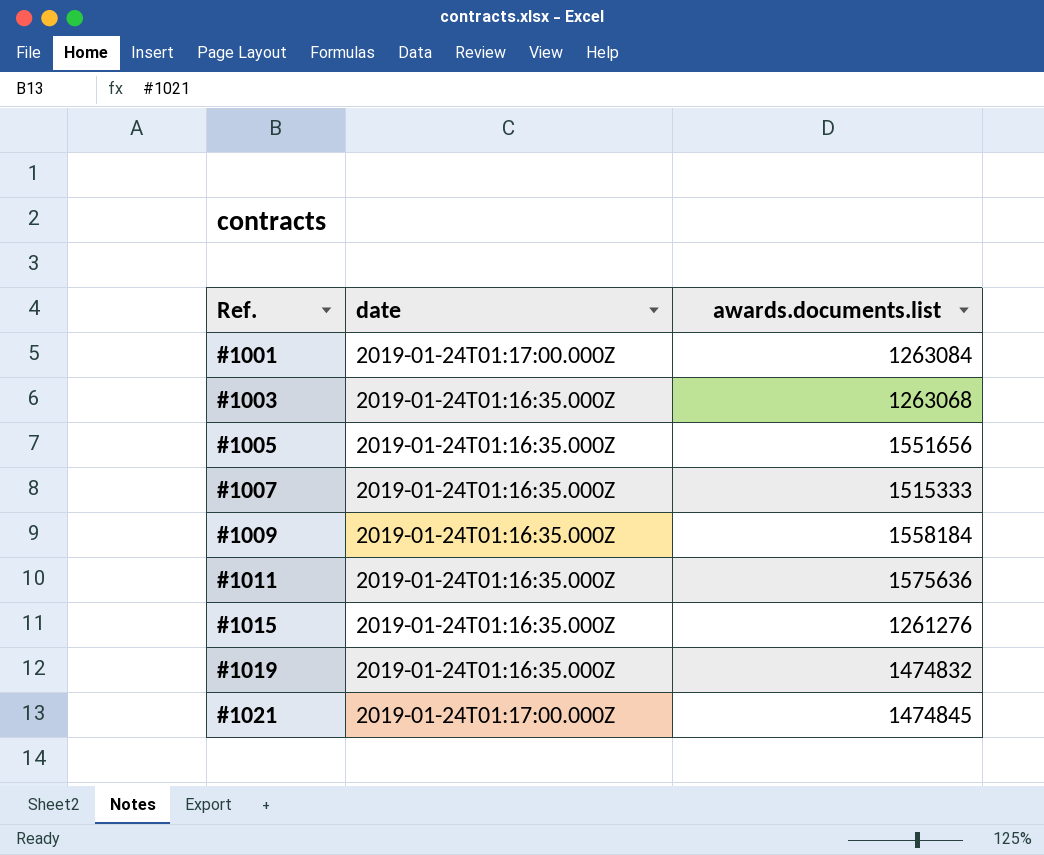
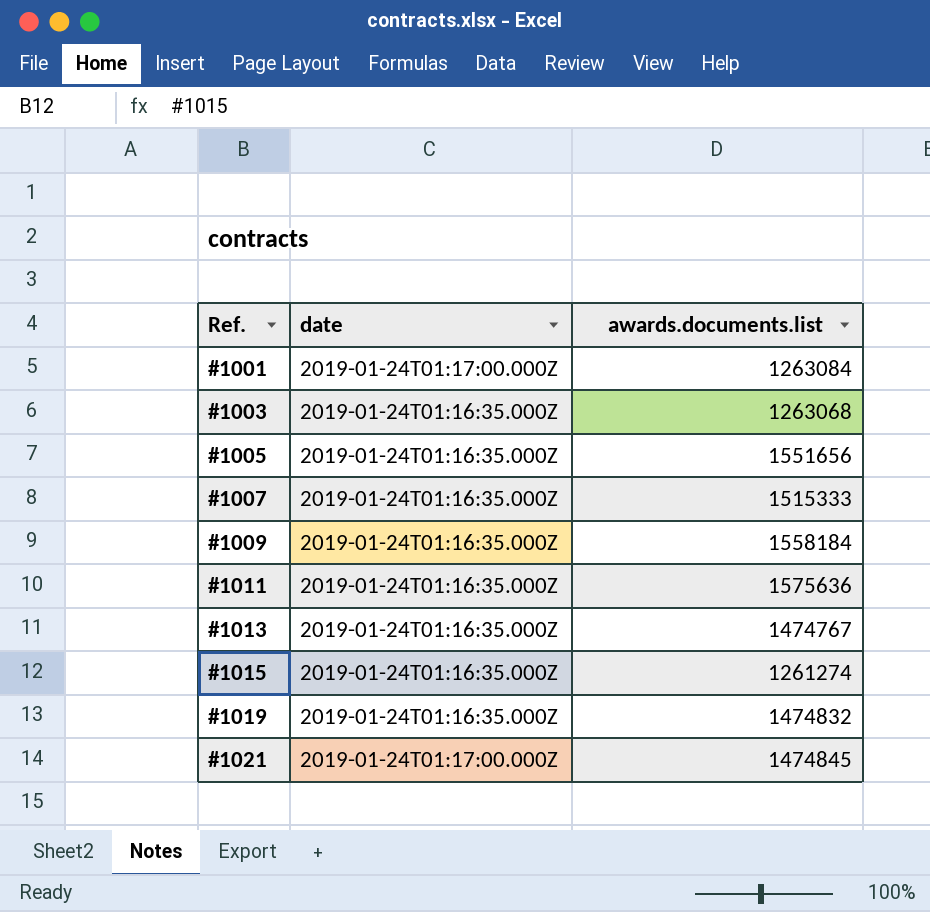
row #1013: none -> 2019-01-24T01:16:35.000Z | 1474767
#1015 | awards.documents.list: 1261276 -> 1261274

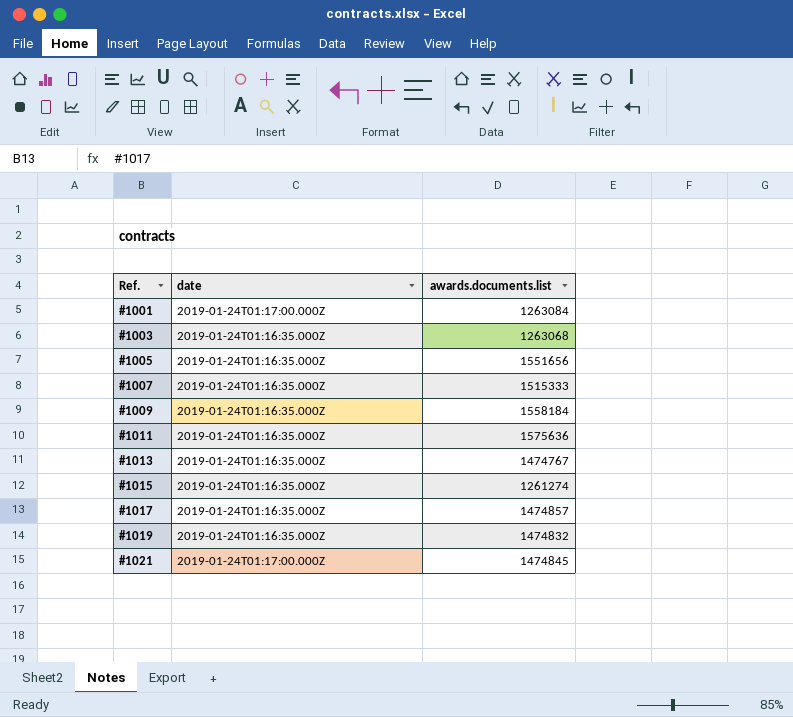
row #1017: none -> 2019-01-24T01:16:35.000Z | 1474857

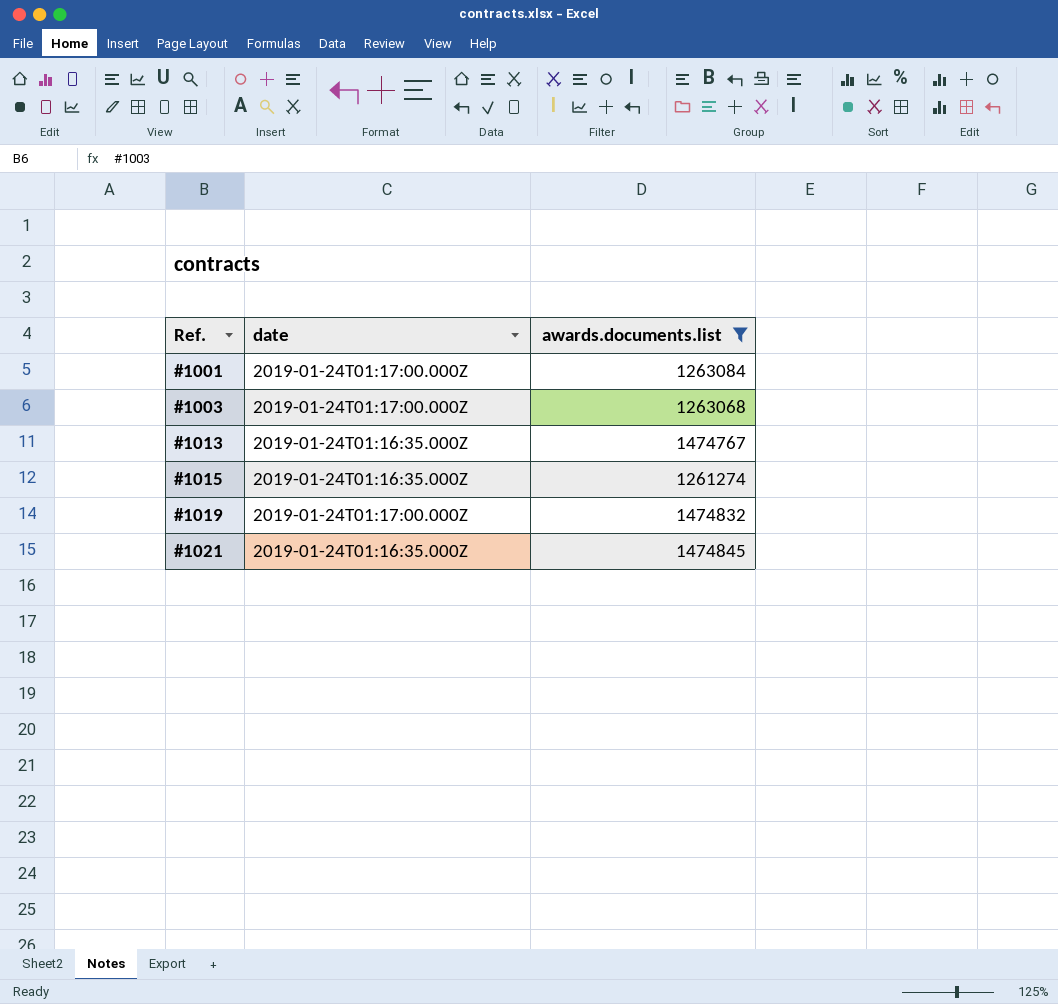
filter: none -> awards.documents.list <= 1474845
#1003 | date: 2019-01-24T01:16:35.000Z -> 2019-01-24T01:17:00.000Z
#1019 | date: 2019-01-24T01:16:35.000Z -> 2019-01-24T01:17:00.000Z
#1021 | date: 2019-01-24T01:17:00.000Z -> 2019-01-24T01:16:35.000Z

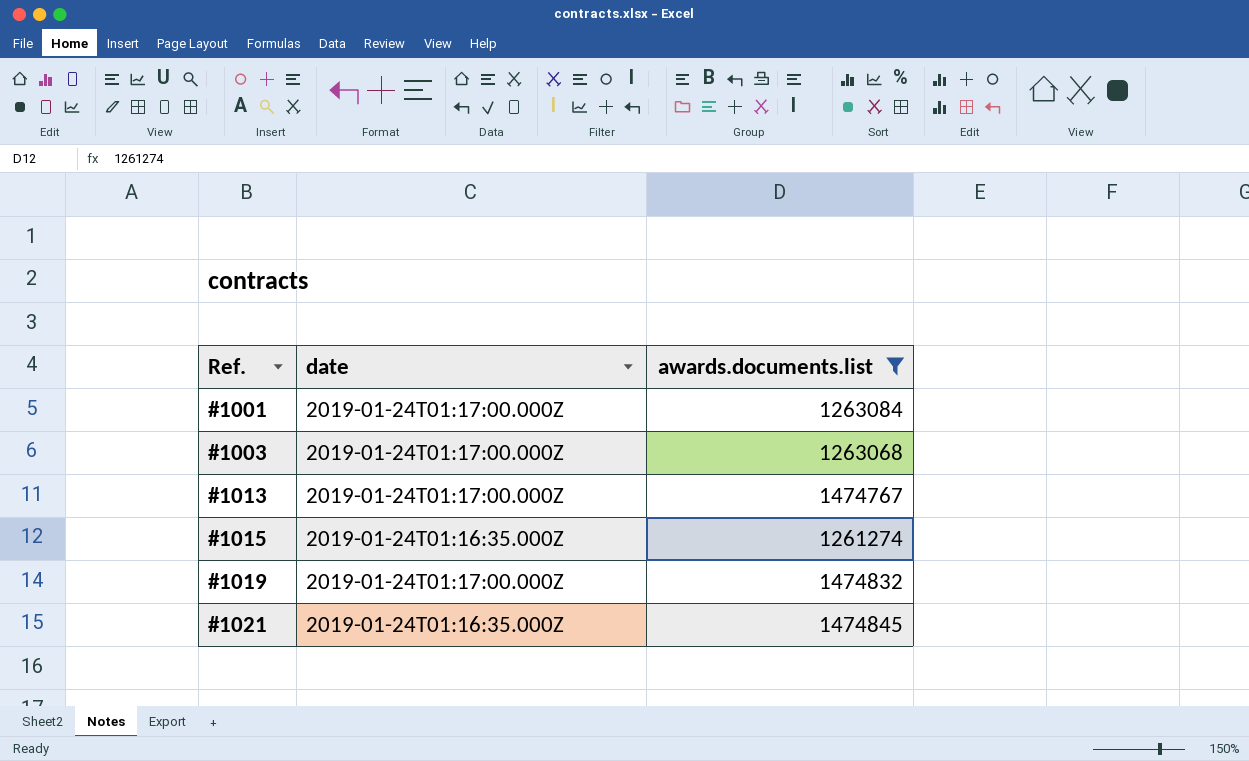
#1013 | date: 2019-01-24T01:16:35.000Z -> 2019-01-24T01:17:00.000Z

